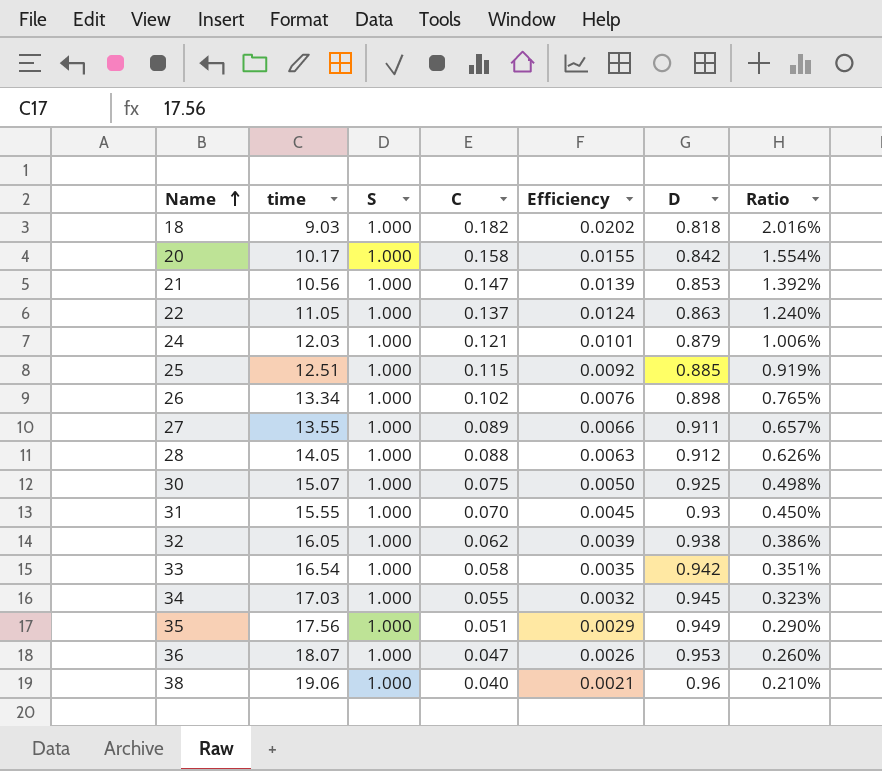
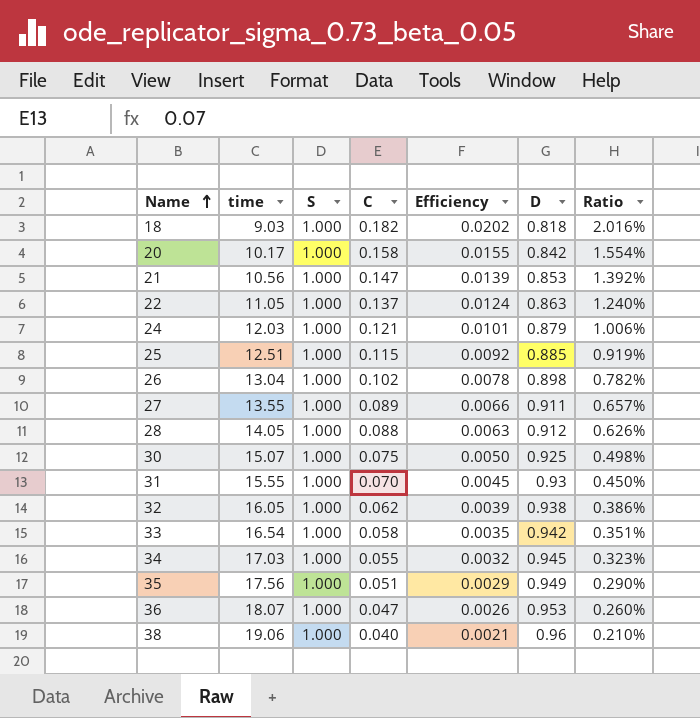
26 | time: 13.34 -> 13.04
26 | Efficiency: 0.0076 -> 0.0078
26 | Ratio: 0.765% -> 0.782%

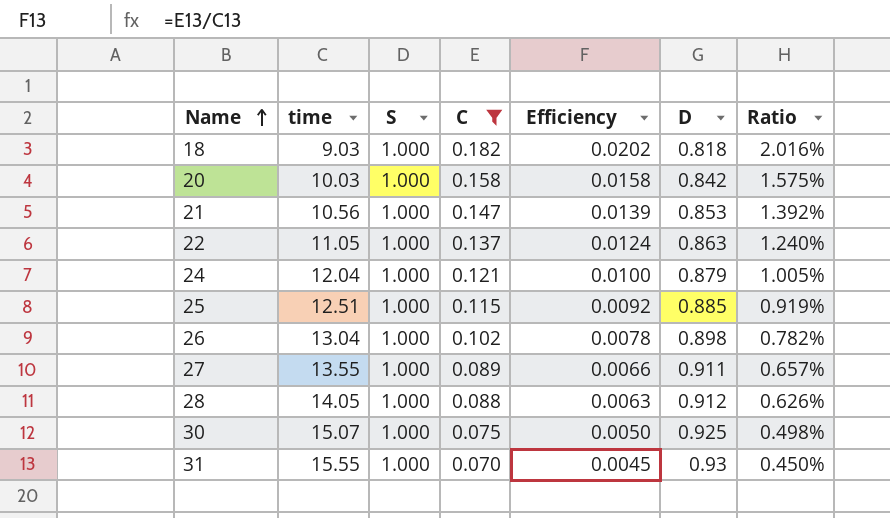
filter: none -> C >= 0.070
20 | time: 10.17 -> 10.03
20 | Efficiency: 0.0155 -> 0.0158
20 | Ratio: 1.554% -> 1.575%
24 | time: 12.03 -> 12.04
24 | Efficiency: 0.0101 -> 0.0100
24 | Ratio: 1.006% -> 1.005%

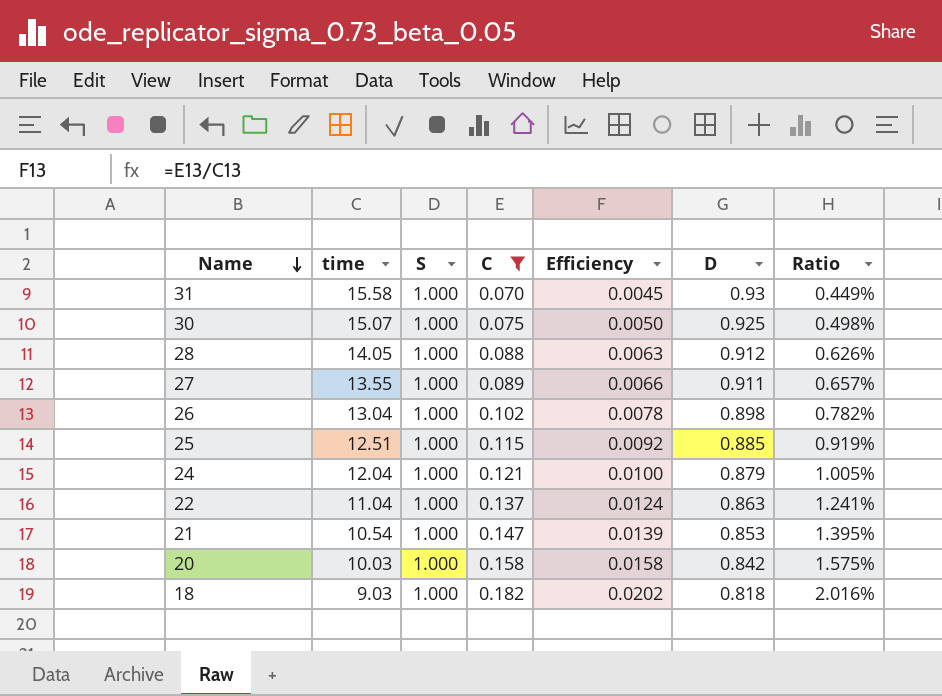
row order: Name ascending -> Name descending
31 | time: 15.55 -> 15.58
31 | Ratio: 0.450% -> 0.449%
22 | time: 11.05 -> 11.04
22 | Ratio: 1.240% -> 1.241%
21 | time: 10.56 -> 10.54
21 | Ratio: 1.392% -> 1.395%

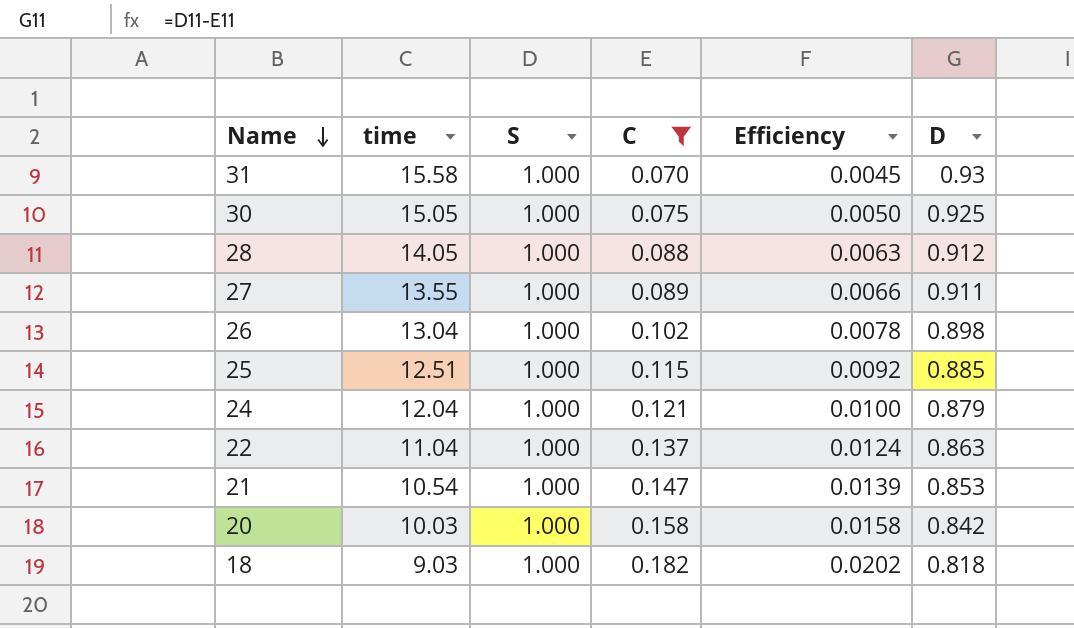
column Ratio | formula: [C] / [time] -> none
30 | time: 15.07 -> 15.05

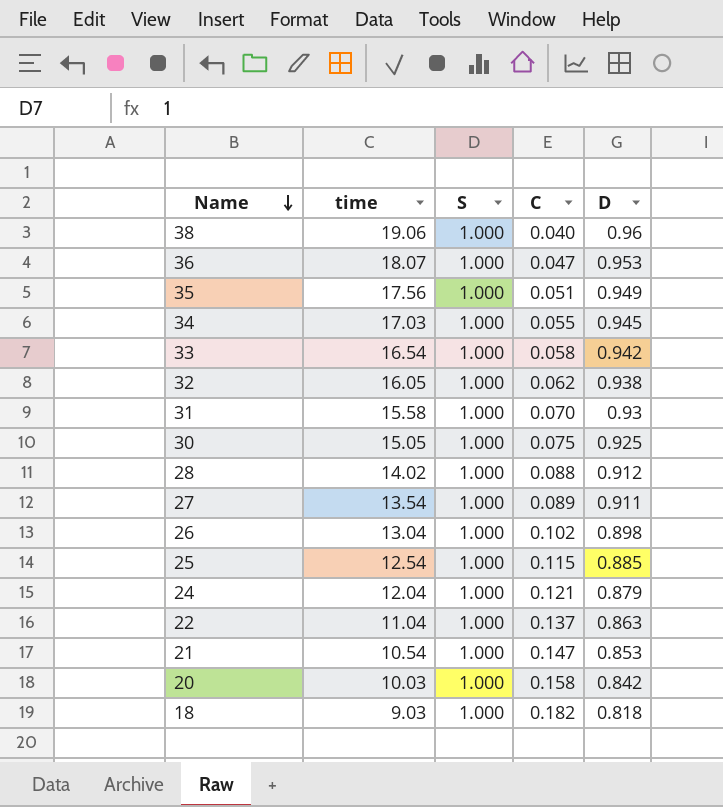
filter: C >= 0.070 -> none
column Efficiency | formula: [C] / [time] -> none
28 | time: 14.05 -> 14.02
27 | time: 13.55 -> 13.54
25 | time: 12.51 -> 12.54

